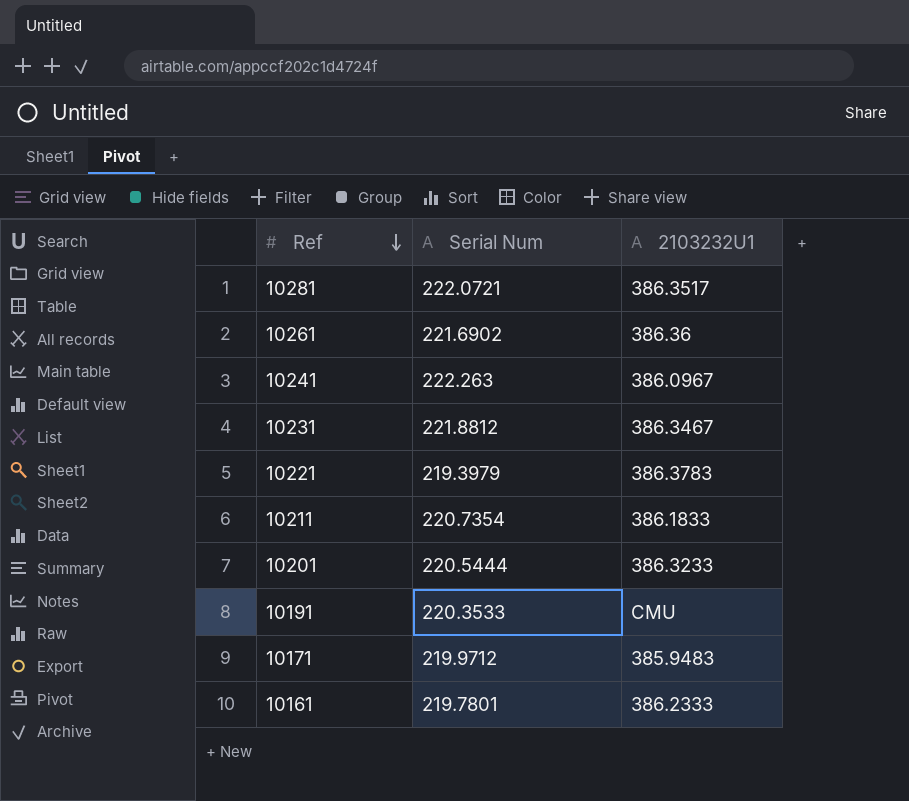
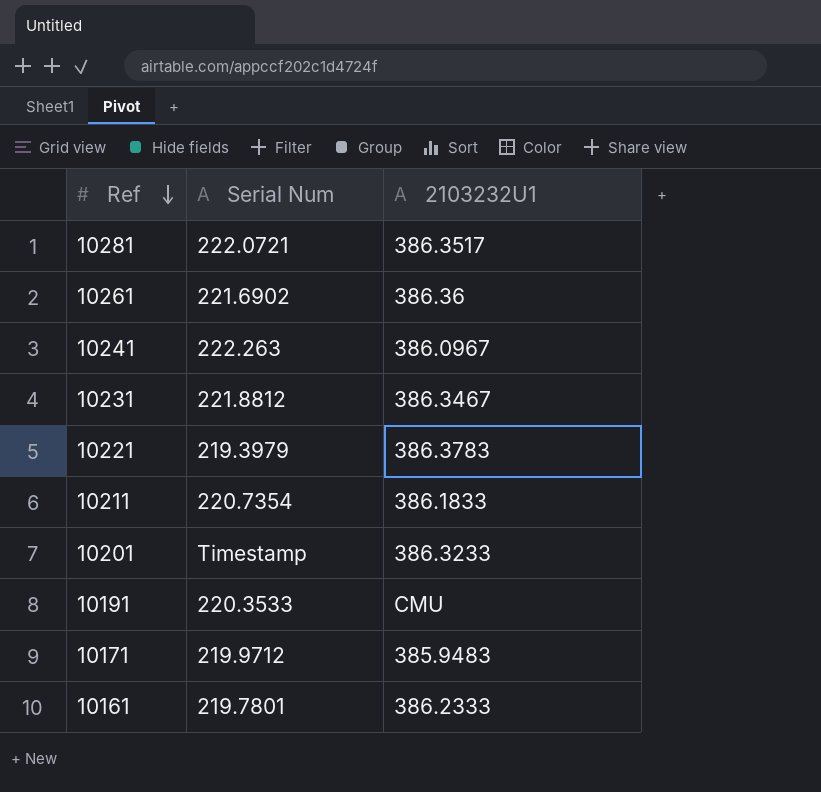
10201 | Serial Num: 220.5444 -> Timestamp

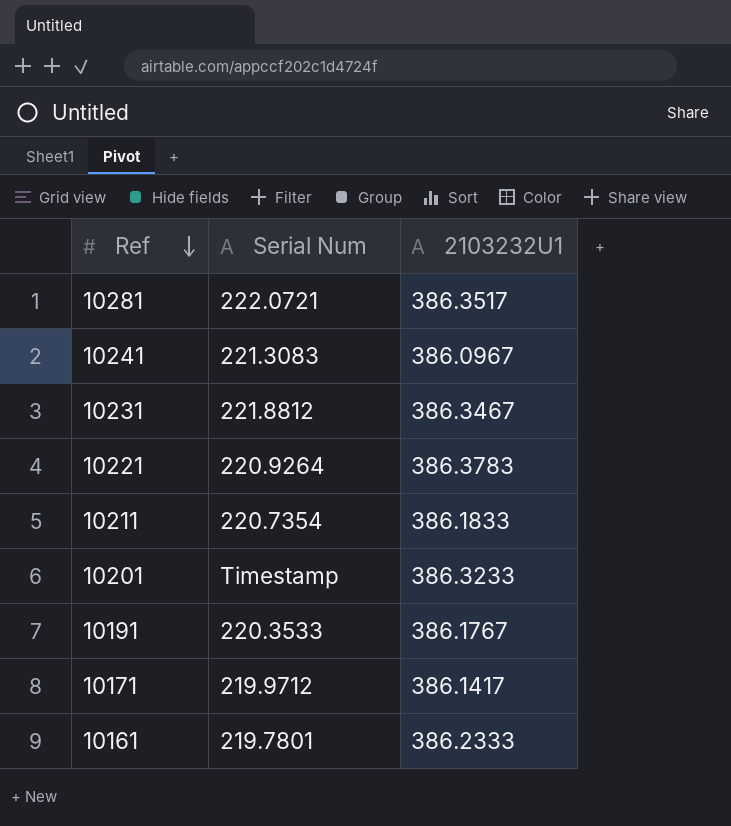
row 10261: 221.6902 | 386.36 -> none
10241 | Serial Num: 222.263 -> 221.3083
10221 | Serial Num: 219.3979 -> 220.9264
10191 | 2103232U1: CMU -> 386.1767
10171 | 2103232U1: 385.9483 -> 386.1417

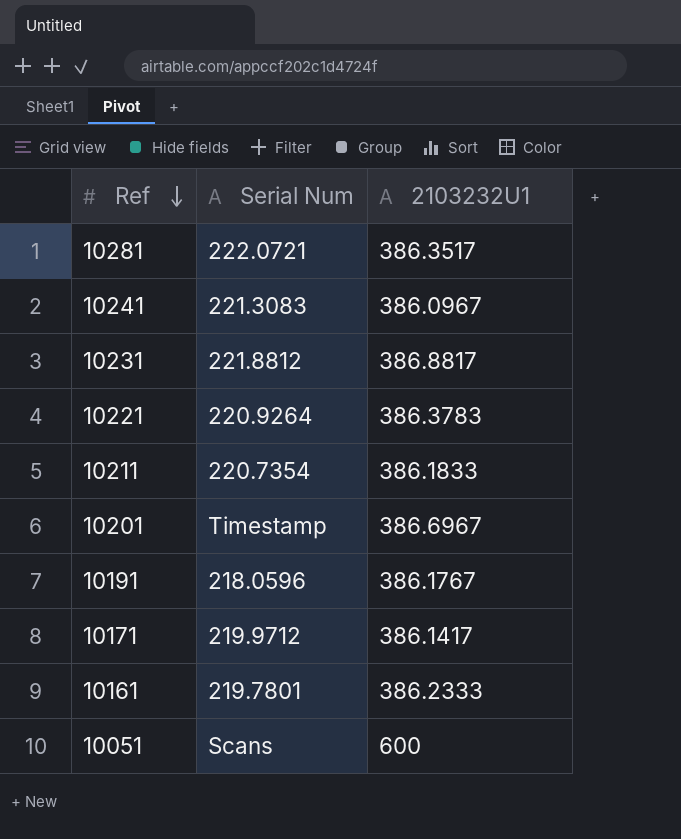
10231 | 2103232U1: 386.3467 -> 386.8817
10201 | 2103232U1: 386.3233 -> 386.6967
10191 | Serial Num: 220.3533 -> 218.0596
row 10051: none -> Scans | 600

